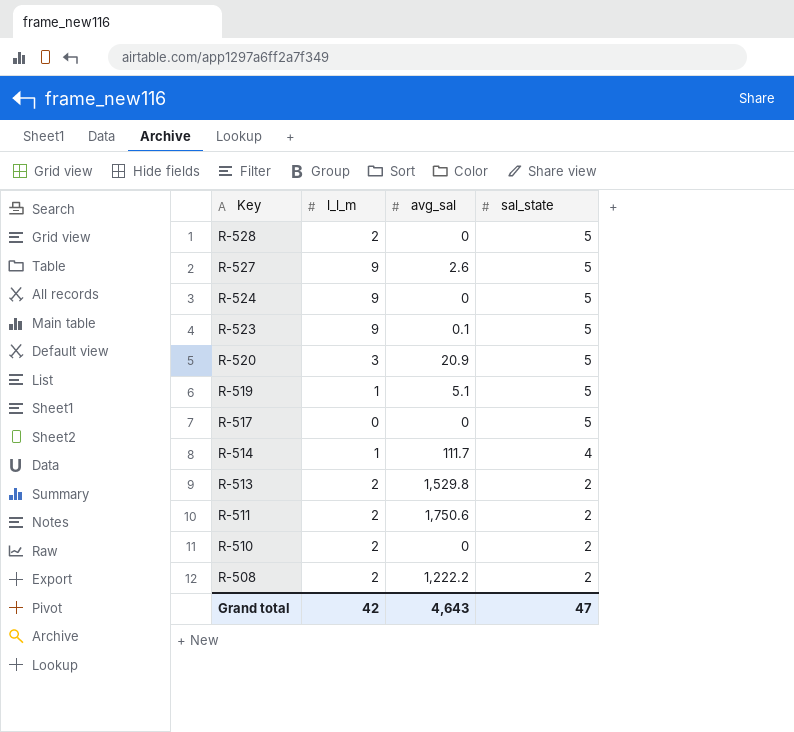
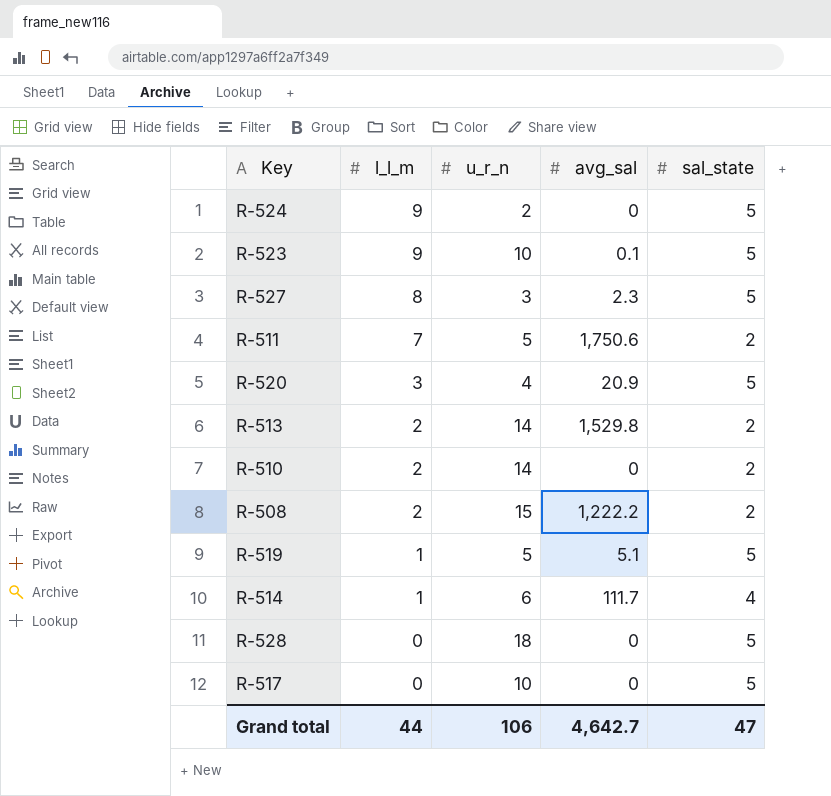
row order: Key descending -> l_l_m descending
column u_r_n | position: none -> 3
R-527 | l_l_m: 9 -> 8
R-527 | avg_sal: 2.6 -> 2.3
R-511 | l_l_m: 2 -> 7
R-528 | l_l_m: 2 -> 0
Grand total | l_l_m: 42 -> 44
Grand total | avg_sal: 4,643 -> 4,642.7

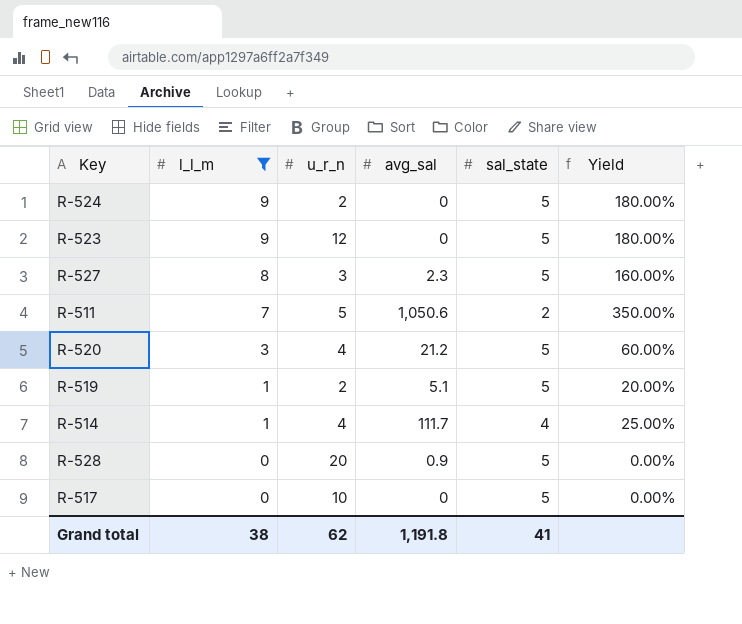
filter: none -> l_l_m != 2
column Yield | formula: none -> [l_l_m] / [sal_state]
R-523 | u_r_n: 10 -> 12
R-523 | avg_sal: 0.1 -> 0
R-511 | avg_sal: 1,750.6 -> 1,050.6
R-520 | avg_sal: 20.9 -> 21.2
R-519 | u_r_n: 5 -> 2
R-514 | u_r_n: 6 -> 4
R-528 | u_r_n: 18 -> 20
R-528 | avg_sal: 0 -> 0.9
Grand total | l_l_m: 44 -> 38
Grand total | u_r_n: 106 -> 62
Grand total | avg_sal: 4,642.7 -> 1,191.8
Grand total | sal_state: 47 -> 41

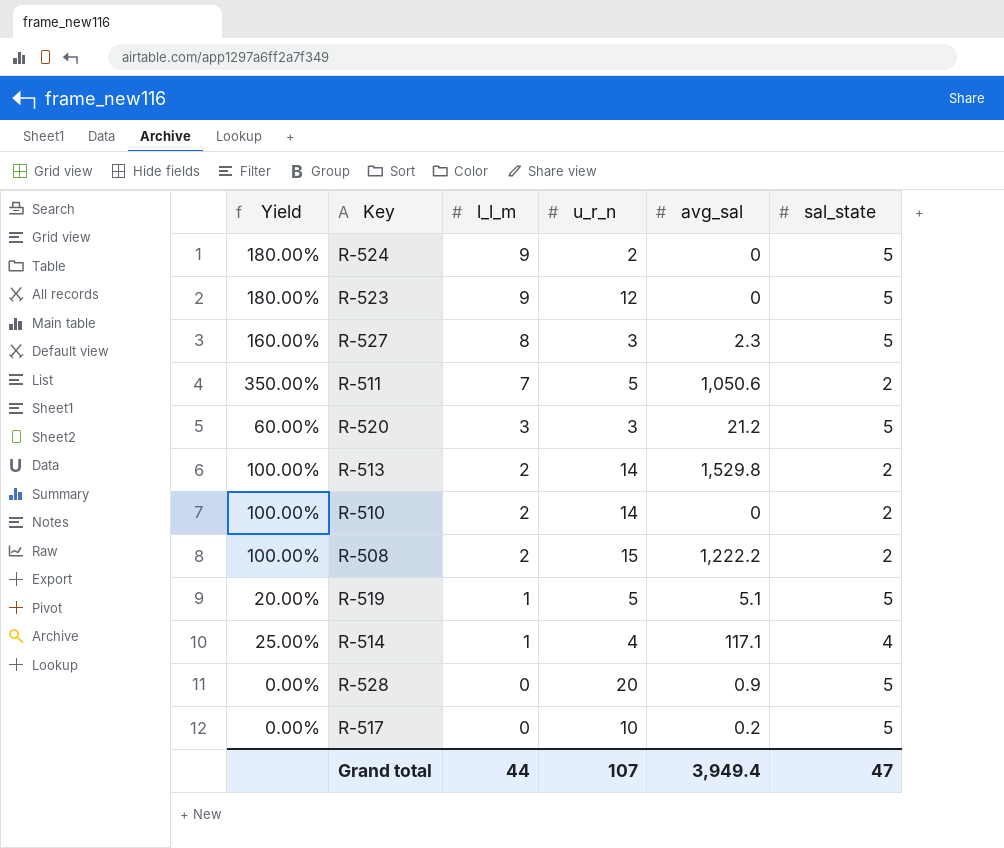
filter: l_l_m != 2 -> none
column Yield | position: 6 -> 1
R-520 | u_r_n: 4 -> 3
R-519 | u_r_n: 2 -> 5
R-514 | avg_sal: 111.7 -> 117.1
R-517 | avg_sal: 0 -> 0.2
Grand total | l_l_m: 38 -> 44
Grand total | u_r_n: 62 -> 107
Grand total | avg_sal: 1,191.8 -> 3,949.4
Grand total | sal_state: 41 -> 47

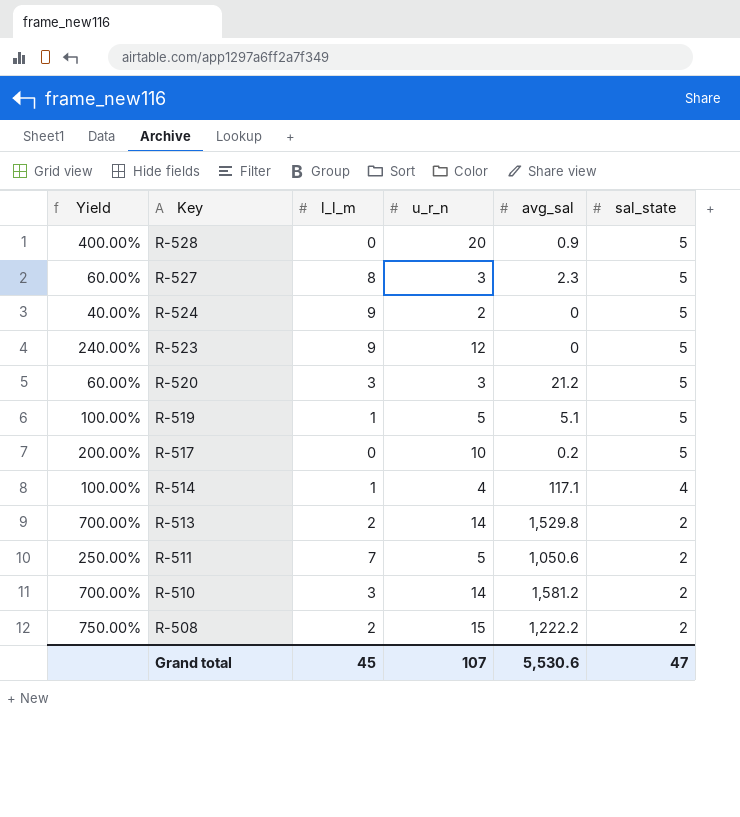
row order: l_l_m descending -> Key descending
column Yield | formula: [l_l_m] / [sal_state] -> [u_r_n] / [sal_state]
R-510 | l_l_m: 2 -> 3
R-510 | avg_sal: 0 -> 1,581.2
Grand total | l_l_m: 44 -> 45
Grand total | avg_sal: 3,949.4 -> 5,530.6

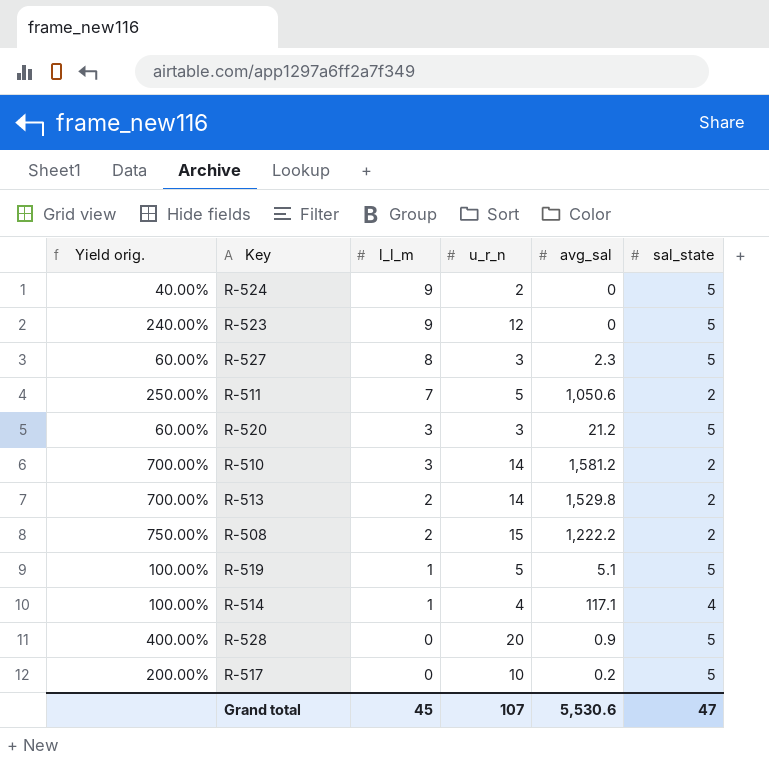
row order: Key descending -> l_l_m descending
column name: Yield -> Yield orig.

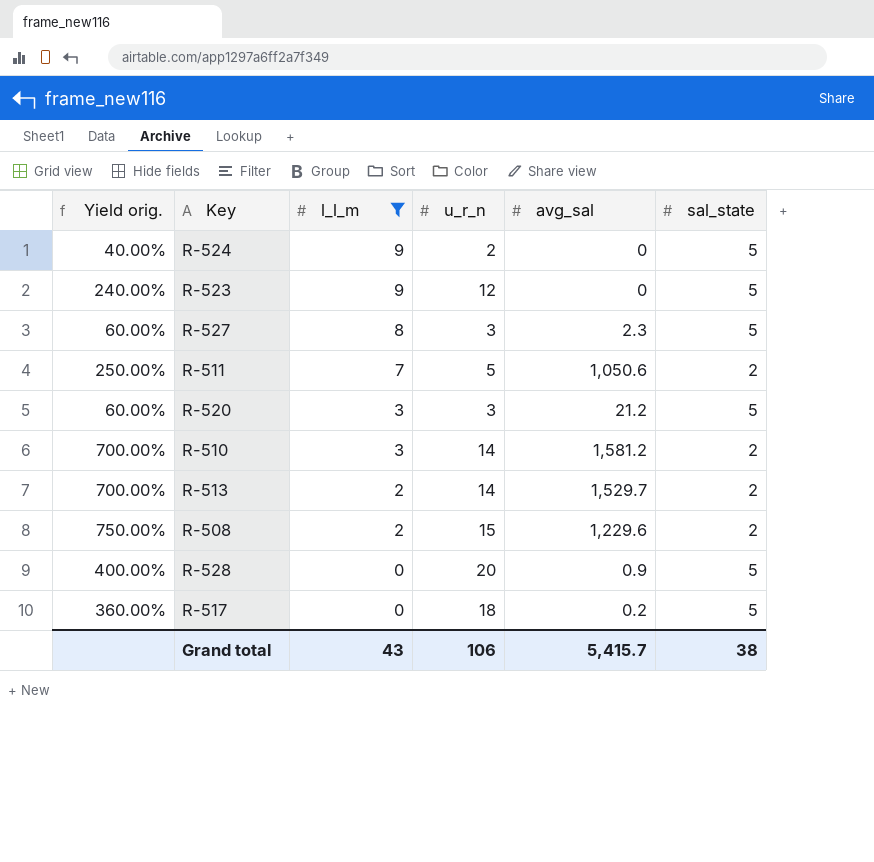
filter: none -> l_l_m != 1
R-513 | avg_sal: 1,529.8 -> 1,529.7
R-508 | avg_sal: 1,222.2 -> 1,229.6
R-517 | Yield orig.: 200.00% -> 360.00%
R-517 | u_r_n: 10 -> 18
Grand total | l_l_m: 45 -> 43
Grand total | u_r_n: 107 -> 106
Grand total | avg_sal: 5,530.6 -> 5,415.7
Grand total | sal_state: 47 -> 38

